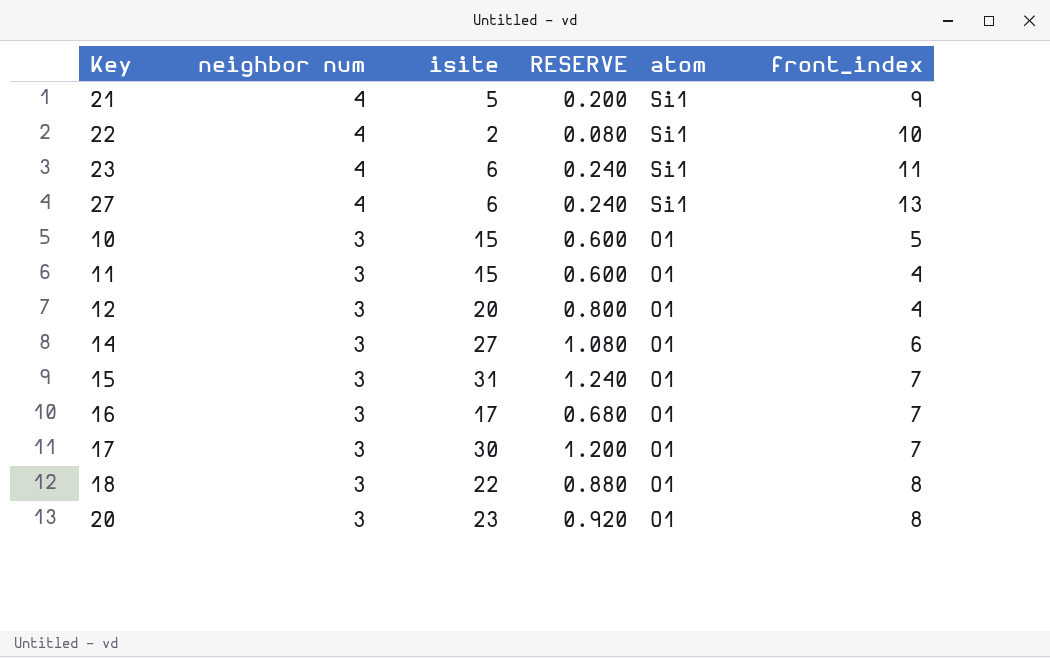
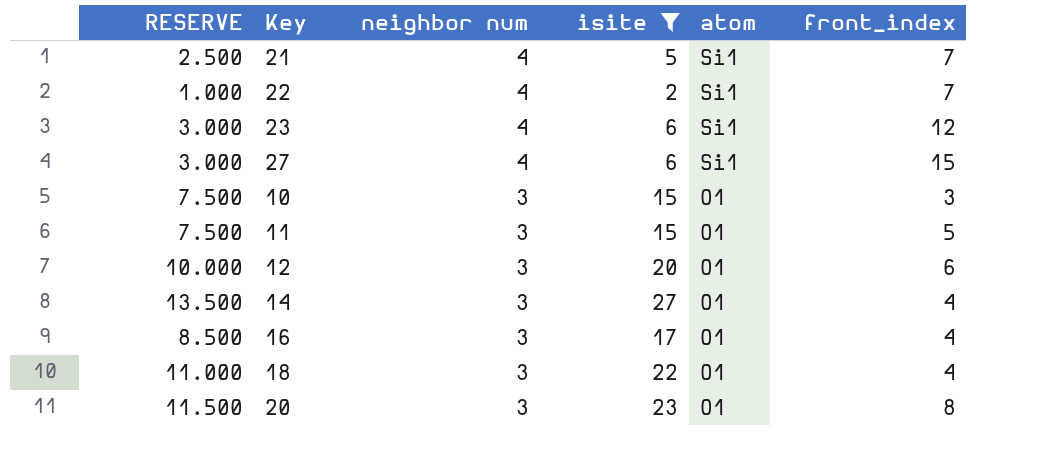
filter: none -> isite <= 27
column RESERVE | formula: [isite] * 0.04 -> [isite] * 0.5
column RESERVE | position: 4 -> 1
21 | front_index: 9 -> 7
22 | front_index: 10 -> 7
23 | front_index: 11 -> 12
27 | front_index: 13 -> 15
10 | front_index: 5 -> 3
11 | front_index: 4 -> 5
12 | front_index: 4 -> 6
14 | front_index: 6 -> 4
16 | front_index: 7 -> 4
18 | front_index: 8 -> 4

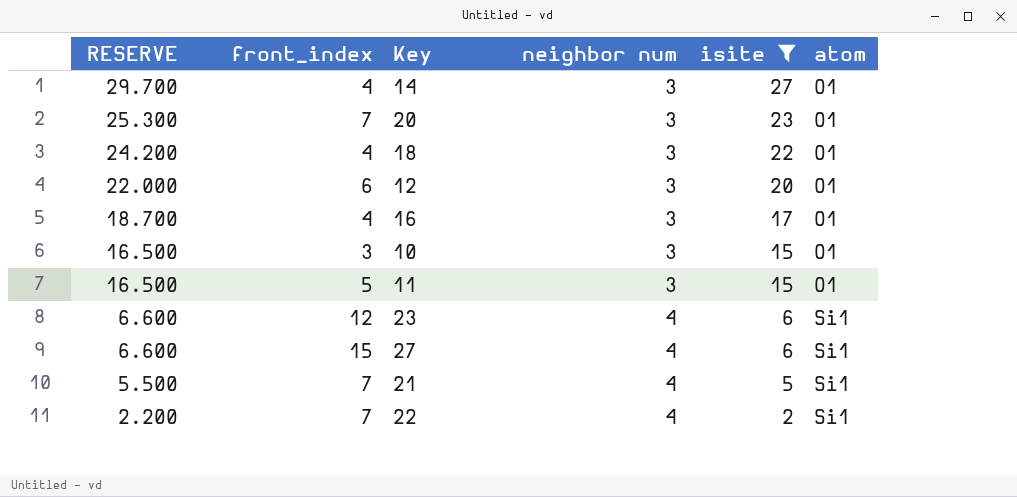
row order: neighbor num descending -> RESERVE descending
column RESERVE | formula: [isite] * 0.5 -> [isite] * 1.1
column front_index | position: 6 -> 2
20 | front_index: 8 -> 7

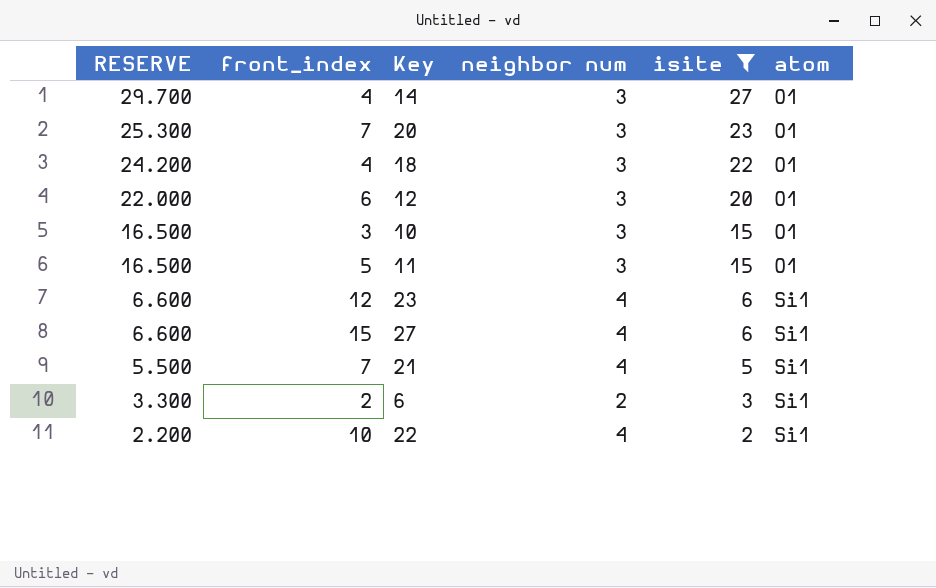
row 16: 18.700 | 4 | 3 | 17 | O1 -> none
row 6: none -> 3.300 | 2 | 2 | 3 | Si1
22 | front_index: 7 -> 10

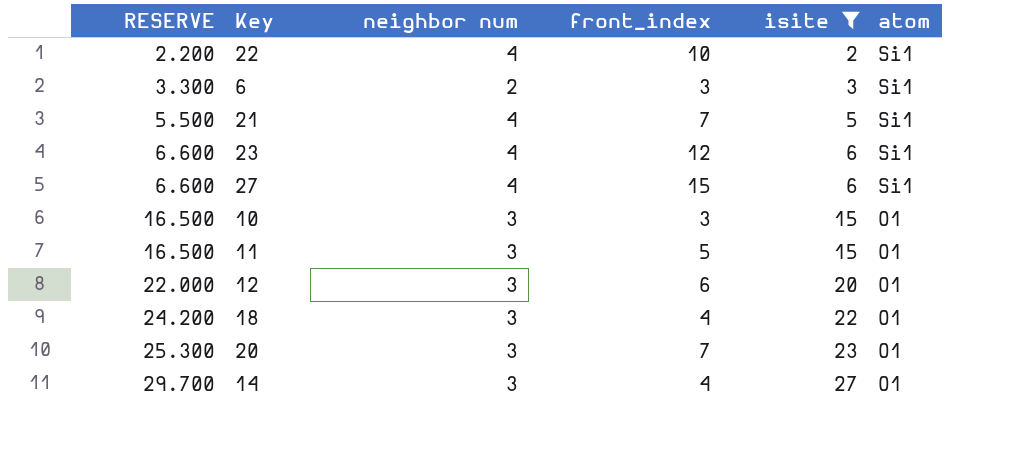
row order: RESERVE descending -> RESERVE ascending
column front_index | position: 2 -> 4
6 | front_index: 2 -> 3

